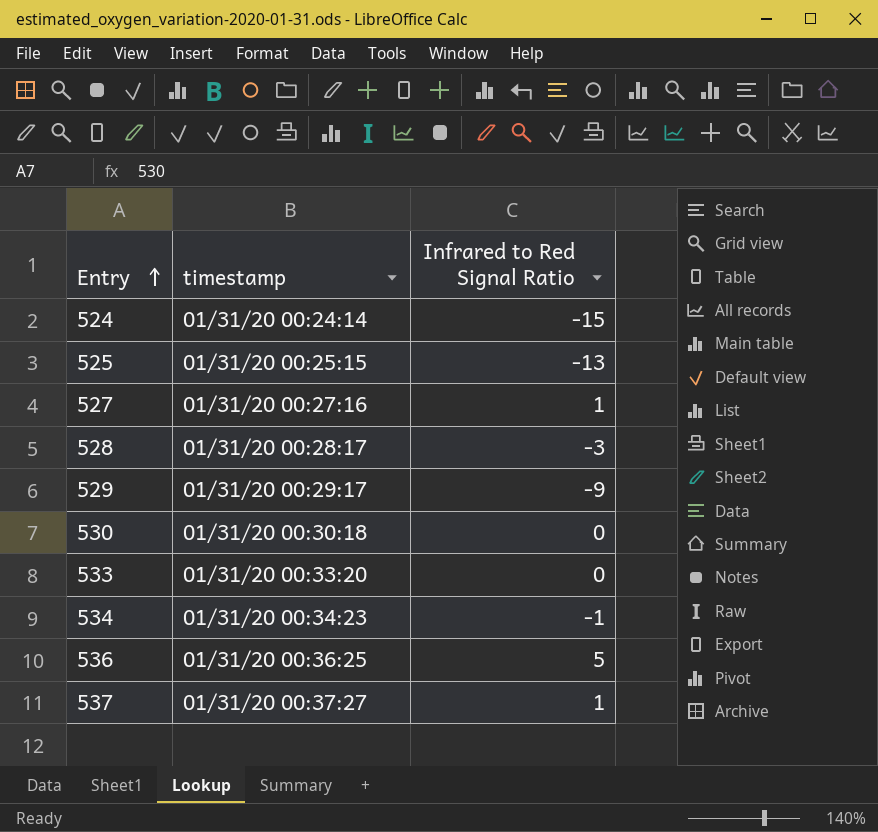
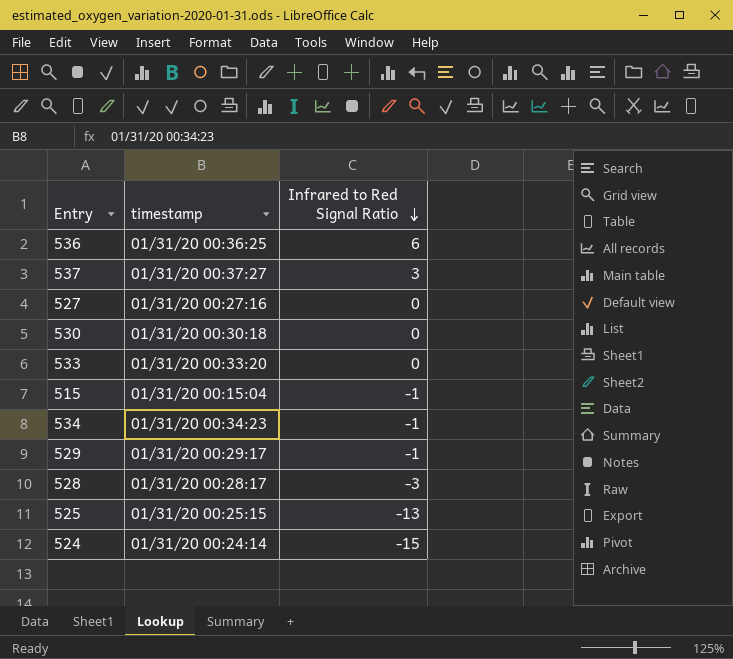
row order: Entry ascending -> Infrared to Red Signal Ratio descending
536 | Infrared to Red Signal Ratio: 5 -> 6
537 | Infrared to Red Signal Ratio: 1 -> 3
527 | Infrared to Red Signal Ratio: 1 -> 0
row 515: none -> 01/31/20 00:15:04 | -1
529 | Infrared to Red Signal Ratio: -9 -> -1

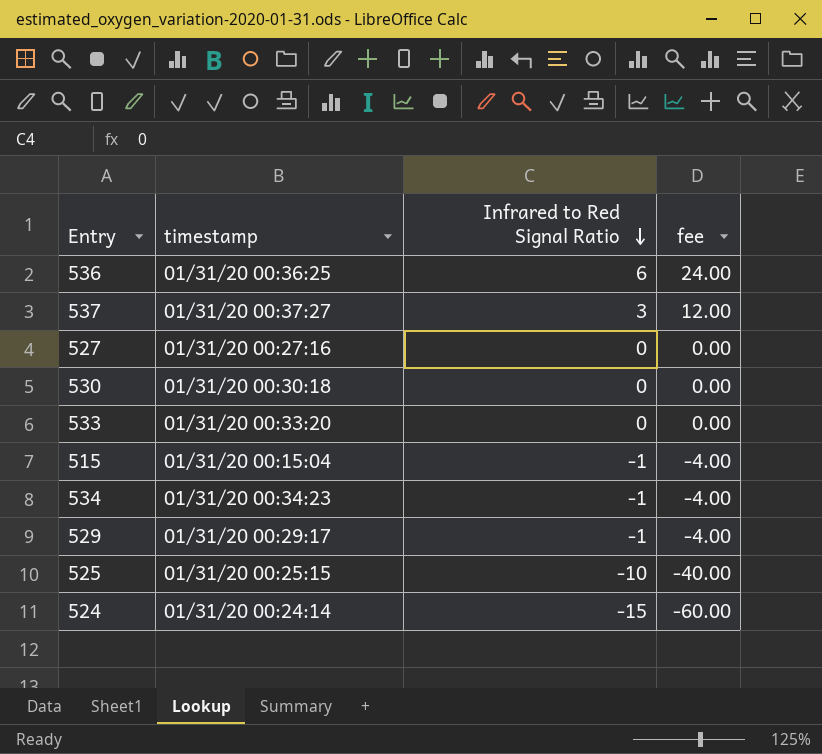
column fee | formula: none -> [Infrared to Red Signal Ratio] * 4
row 528: 01/31/20 00:28:17 | -3 -> none
525 | Infrared to Red Signal Ratio: -13 -> -10

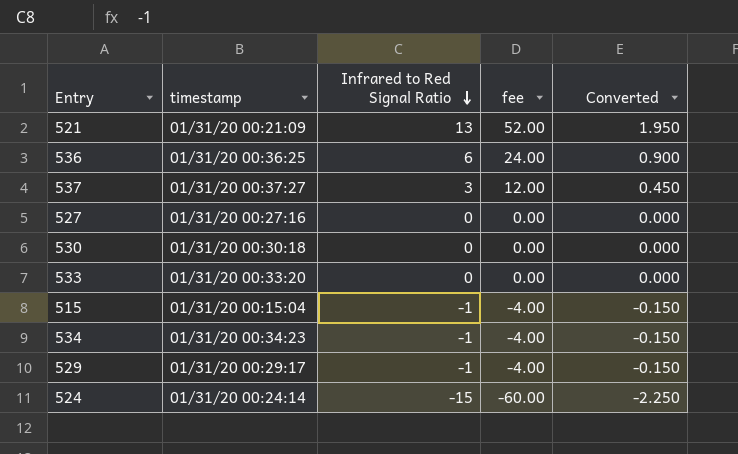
column Converted | formula: none -> [Infrared to Red Signal Ratio] * 0.15
row 525: 01/31/20 00:25:15 | -10 | -40.00 -> none
row 521: none -> 01/31/20 00:21:09 | 13 | 52.00 | 1.950

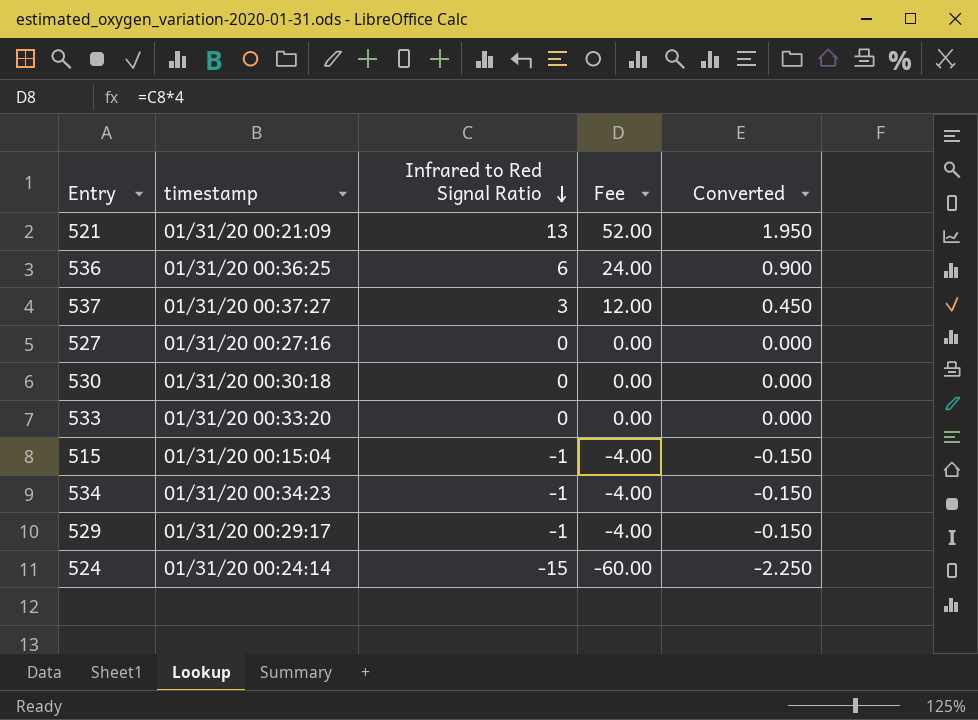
column name: fee -> Fee

